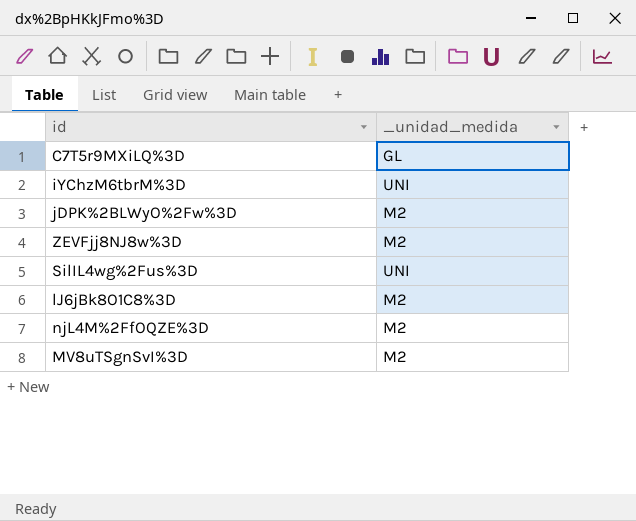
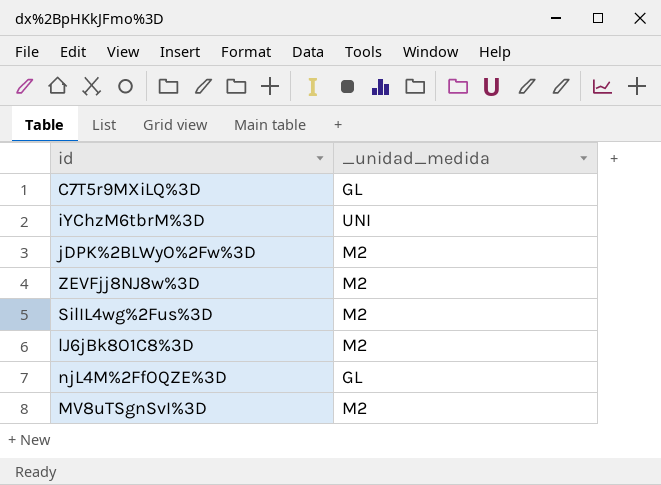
SilIL4wg%2Fus%3D | _unidad_medida: UNI -> M2
njL4M%2FfOQZE%3D | _unidad_medida: M2 -> GL

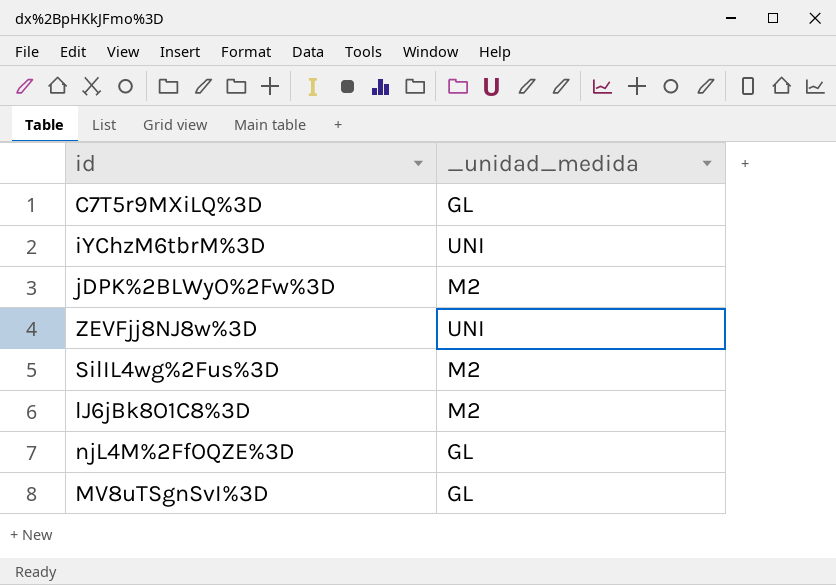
ZEVFjj8NJ8w%3D | _unidad_medida: M2 -> UNI
MV8uTSgnSvI%3D | _unidad_medida: M2 -> GL

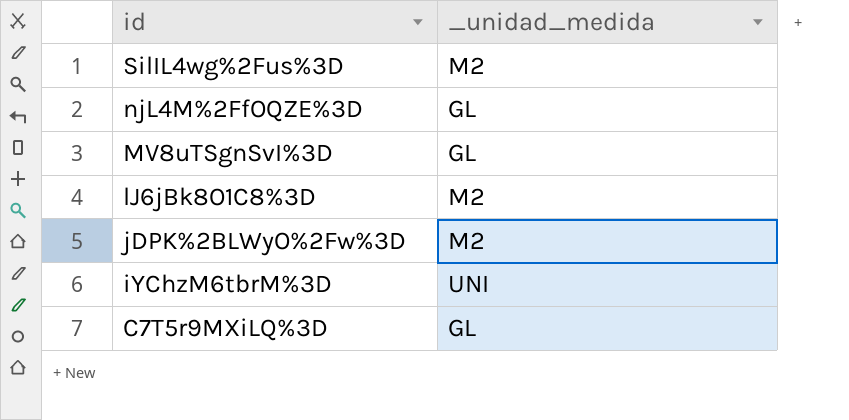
row order: none -> id descending
row ZEVFjj8NJ8w%3D: UNI -> none

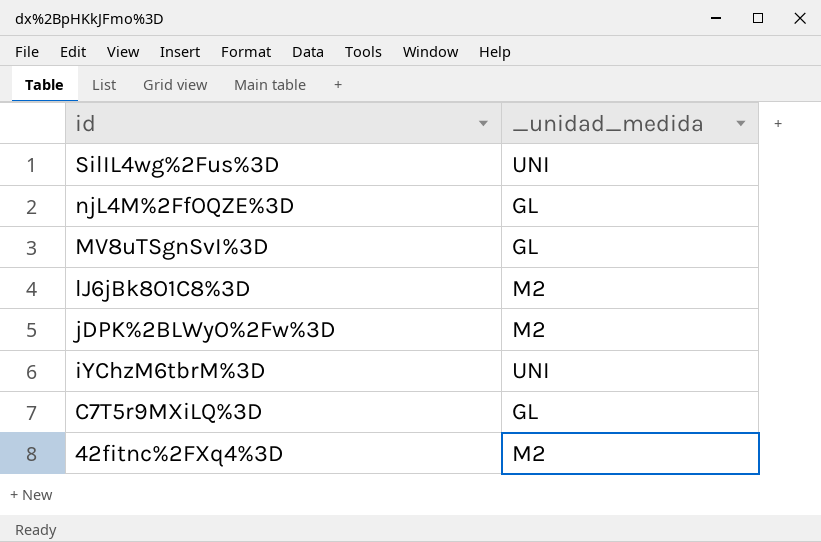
SilIL4wg%2Fus%3D | _unidad_medida: M2 -> UNI
row 42fitnc%2FXq4%3D: none -> M2

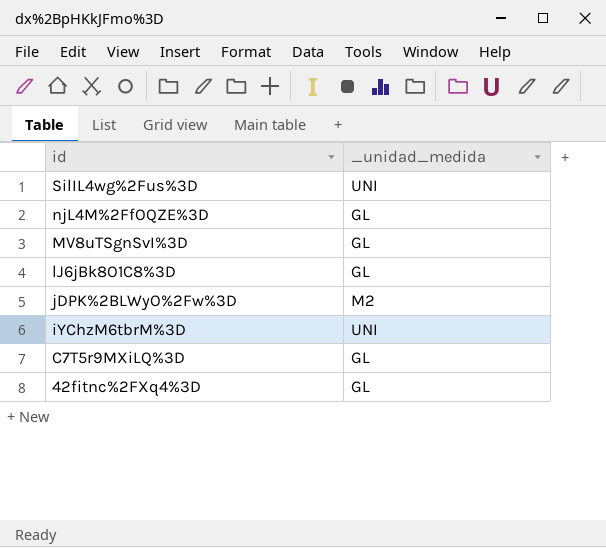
lJ6jBk8O1C8%3D | _unidad_medida: M2 -> GL
42fitnc%2FXq4%3D | _unidad_medida: M2 -> GL

